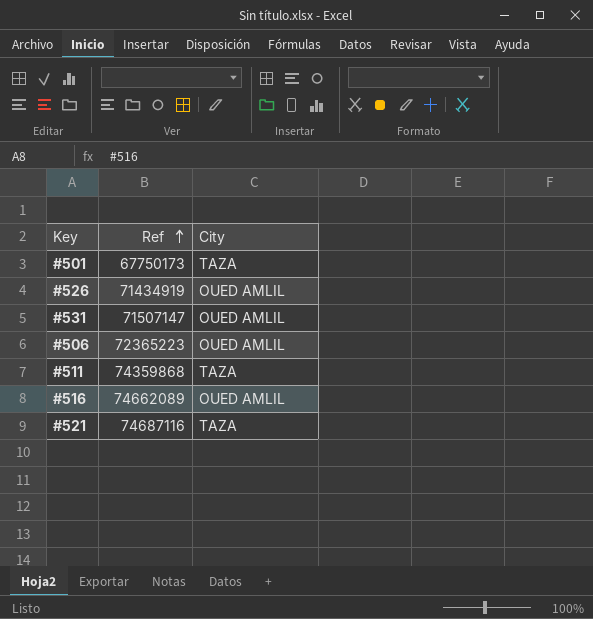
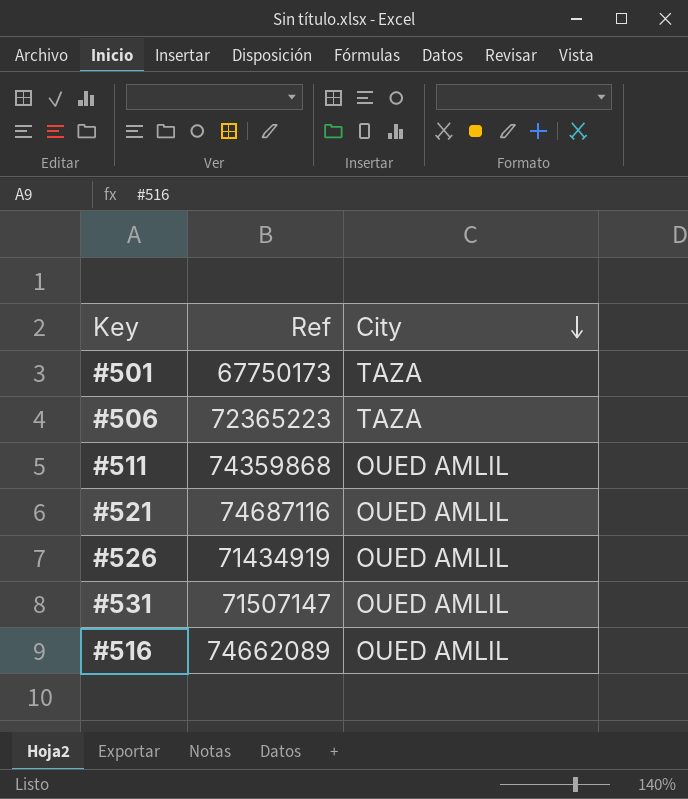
row order: Ref ascending -> City descending
#506 | City: OUED AMLIL -> TAZA
#511 | City: TAZA -> OUED AMLIL
#521 | City: TAZA -> OUED AMLIL

